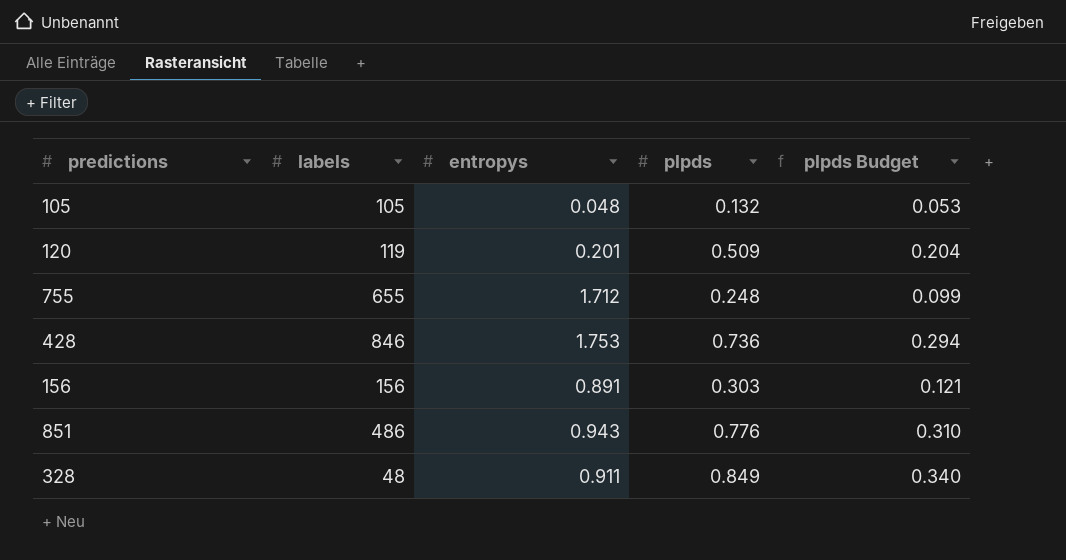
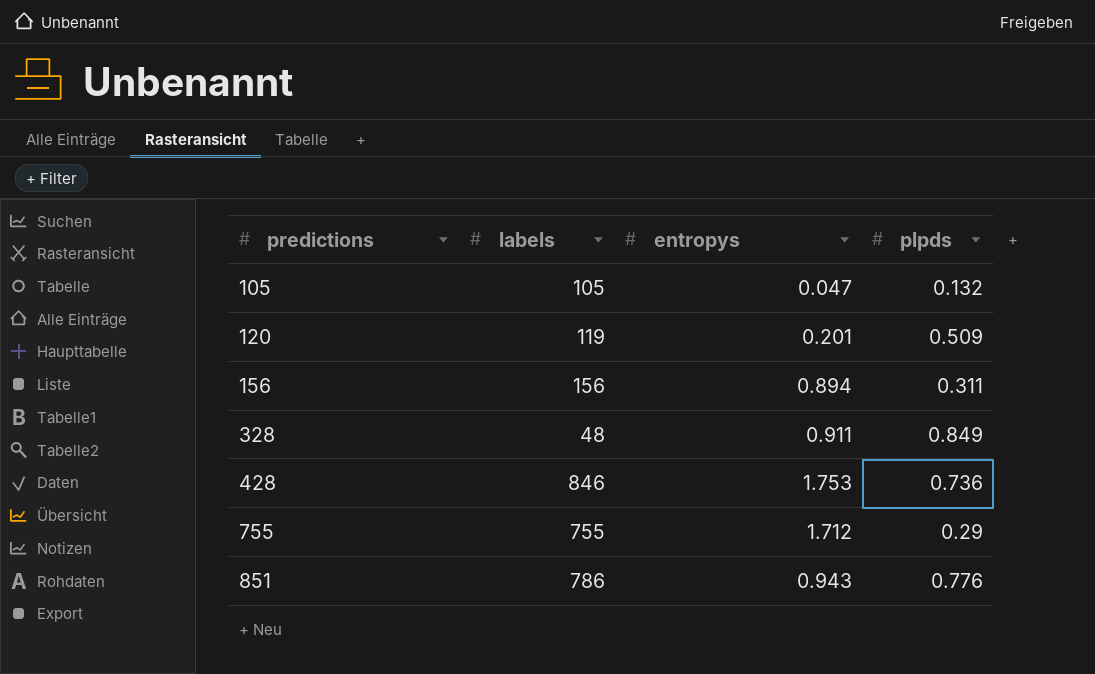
row order: none -> predictions ascending
column plpds Budget | formula: [plpds] * 0.4 -> none
105 | entropys: 0.048 -> 0.047
156 | entropys: 0.891 -> 0.894
156 | plpds: 0.303 -> 0.311
755 | labels: 655 -> 755
755 | plpds: 0.248 -> 0.29
851 | labels: 486 -> 786

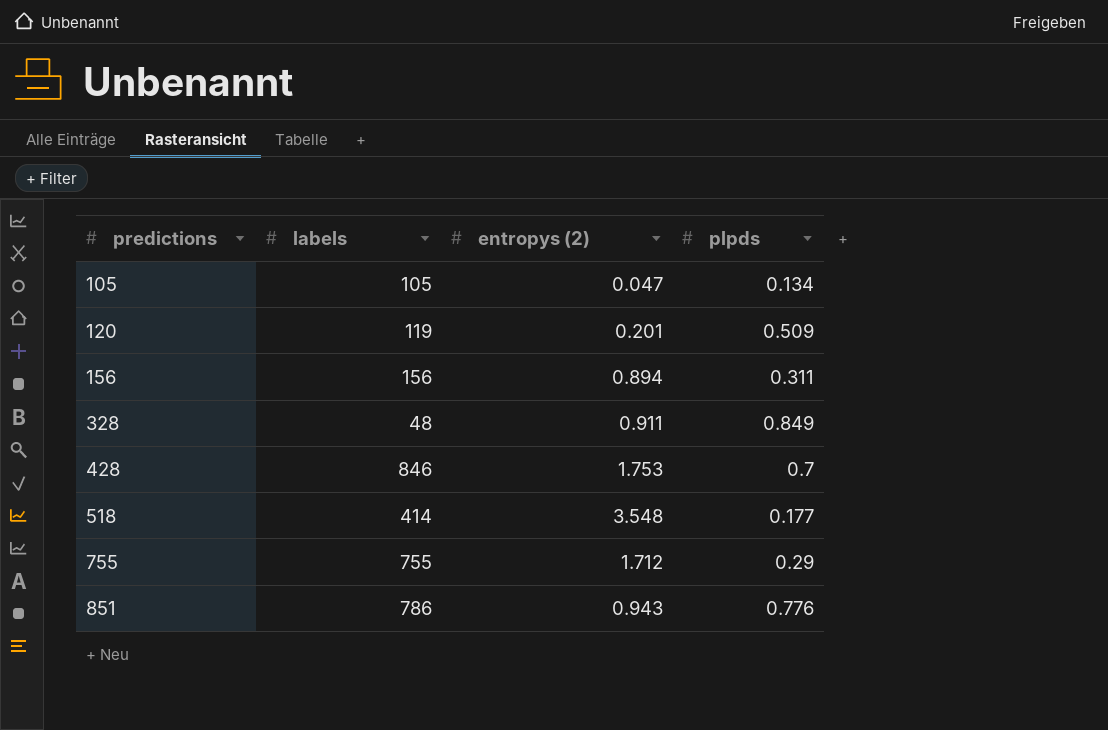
column name: entropys -> entropys (2)
105 | plpds: 0.132 -> 0.134
428 | plpds: 0.736 -> 0.7
row 518: none -> 414 | 3.548 | 0.177

